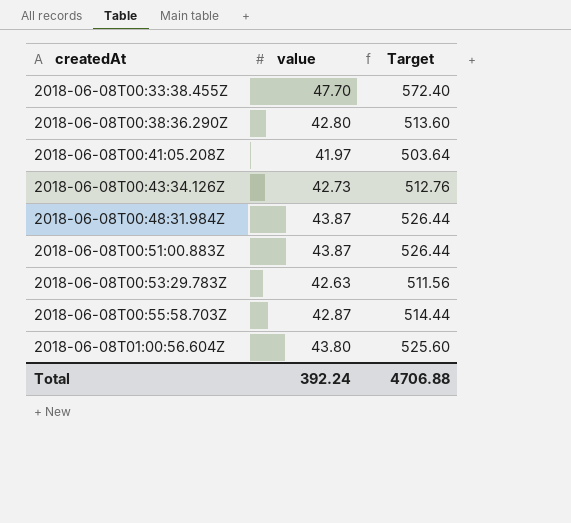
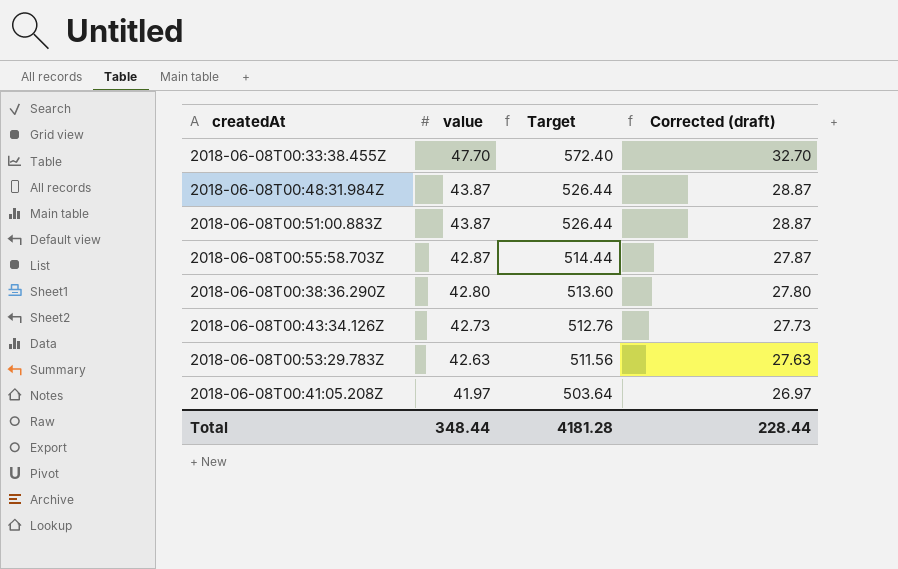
row order: createdAt ascending -> value descending
column Corrected (draft) | formula: none -> [value] - 15
row 2018-06-08T01:00:56.604Z: 43.80 | 525.60 -> none
Total | value: 392.24 -> 348.44
Total | Target: 4706.88 -> 4181.28

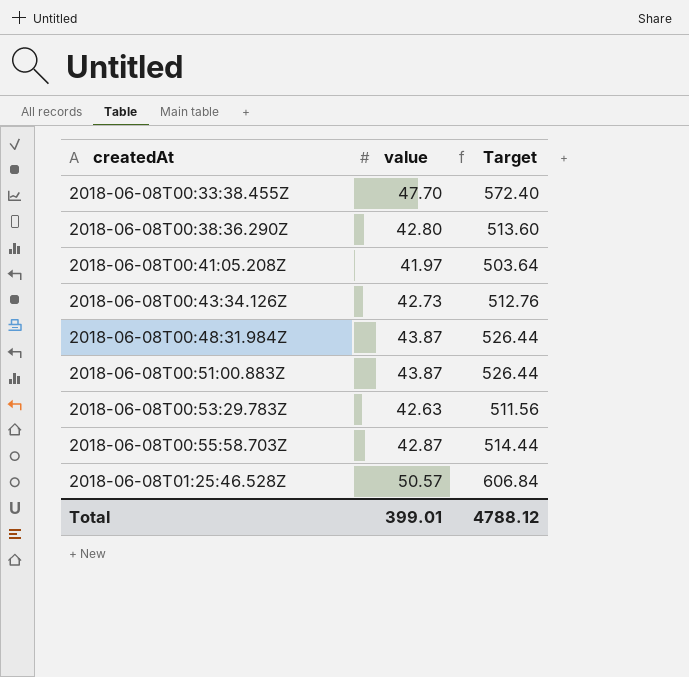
row order: value descending -> createdAt ascending
column Corrected (draft) | formula: [value] - 15 -> none
row 2018-06-08T01:25:46.528Z: none -> 50.57 | 606.84
Total | value: 348.44 -> 399.01
Total | Target: 4181.28 -> 4788.12

